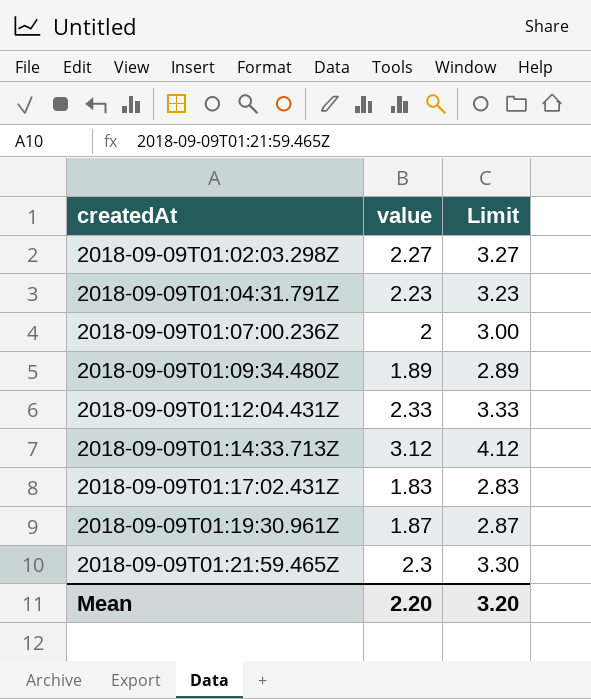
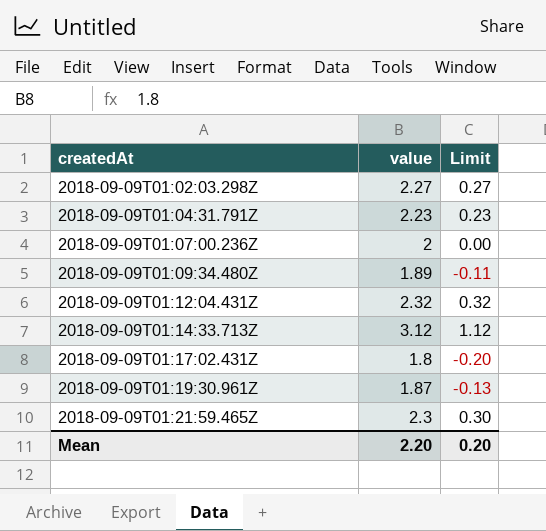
column Limit | formula: [value] + 1 -> [value] - 2
2018-09-09T01:12:04.431Z | value: 2.33 -> 2.32
2018-09-09T01:17:02.431Z | value: 1.83 -> 1.8
Mean | Limit: 3.20 -> 0.20

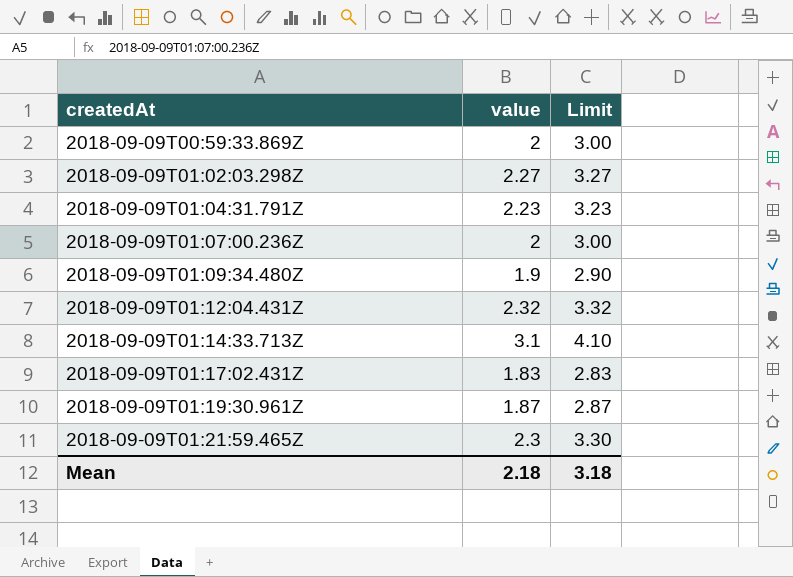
column Limit | formula: [value] - 2 -> [value] + 1
row 2018-09-09T00:59:33.869Z: none -> 2 | 3.00
2018-09-09T01:09:34.480Z | value: 1.89 -> 1.9
2018-09-09T01:14:33.713Z | value: 3.12 -> 3.1
2018-09-09T01:17:02.431Z | value: 1.8 -> 1.83
Mean | value: 2.20 -> 2.18
Mean | Limit: 0.20 -> 3.18

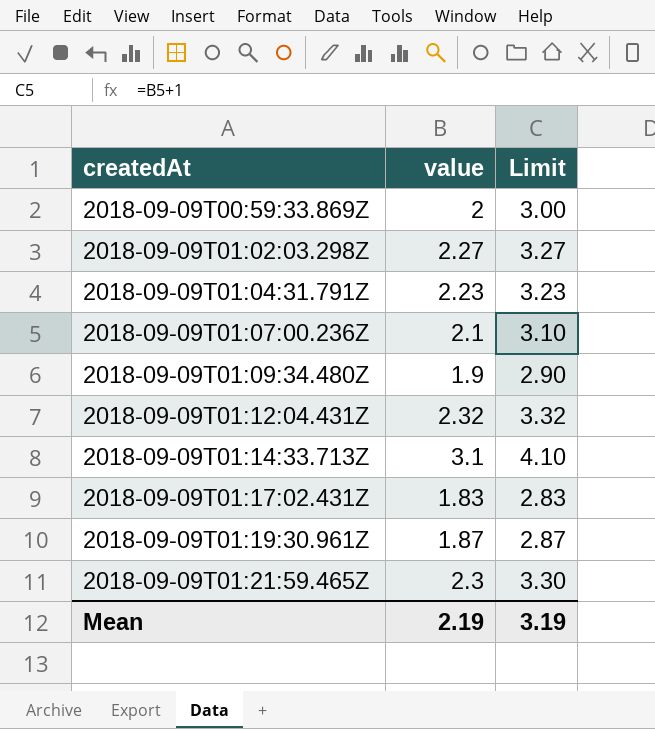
2018-09-09T01:07:00.236Z | value: 2 -> 2.1
2018-09-09T01:07:00.236Z | Limit: 3.00 -> 3.10
Mean | value: 2.18 -> 2.19
Mean | Limit: 3.18 -> 3.19

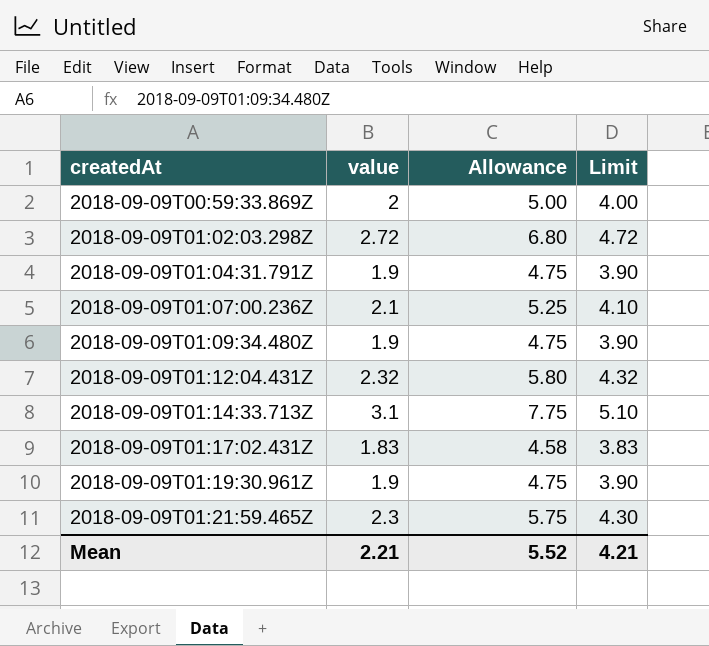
column Allowance | formula: none -> [value] * 2.5
column Limit | formula: [value] + 1 -> [value] + 2
2018-09-09T01:02:03.298Z | value: 2.27 -> 2.72
2018-09-09T01:04:31.791Z | value: 2.23 -> 1.9
2018-09-09T01:19:30.961Z | value: 1.87 -> 1.9
Mean | value: 2.19 -> 2.21
Mean | Limit: 3.19 -> 4.21

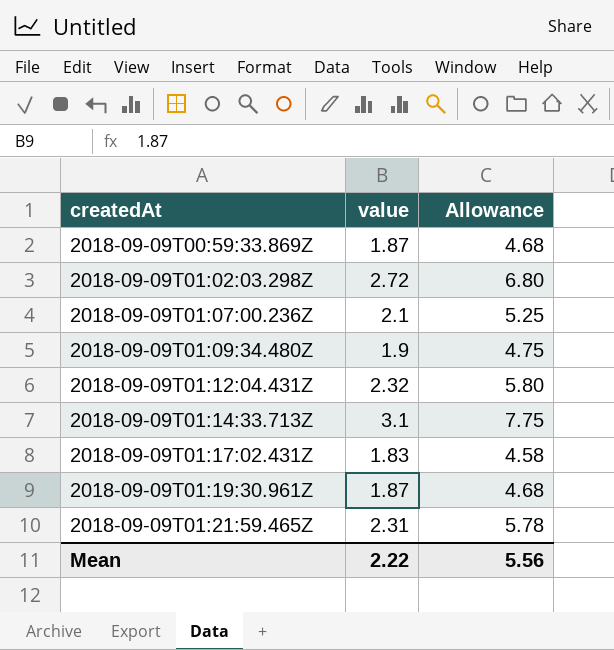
column Limit | formula: [value] + 2 -> none
row 2018-09-09T01:04:31.791Z: 1.9 | 4.75 | 3.90 -> none
2018-09-09T00:59:33.869Z | value: 2 -> 1.87
2018-09-09T00:59:33.869Z | Allowance: 5.00 -> 4.68
2018-09-09T01:19:30.961Z | value: 1.9 -> 1.87
2018-09-09T01:19:30.961Z | Allowance: 4.75 -> 4.68
2018-09-09T01:21:59.465Z | value: 2.3 -> 2.31
2018-09-09T01:21:59.465Z | Allowance: 5.75 -> 5.78
Mean | value: 2.21 -> 2.22
Mean | Allowance: 5.52 -> 5.56

